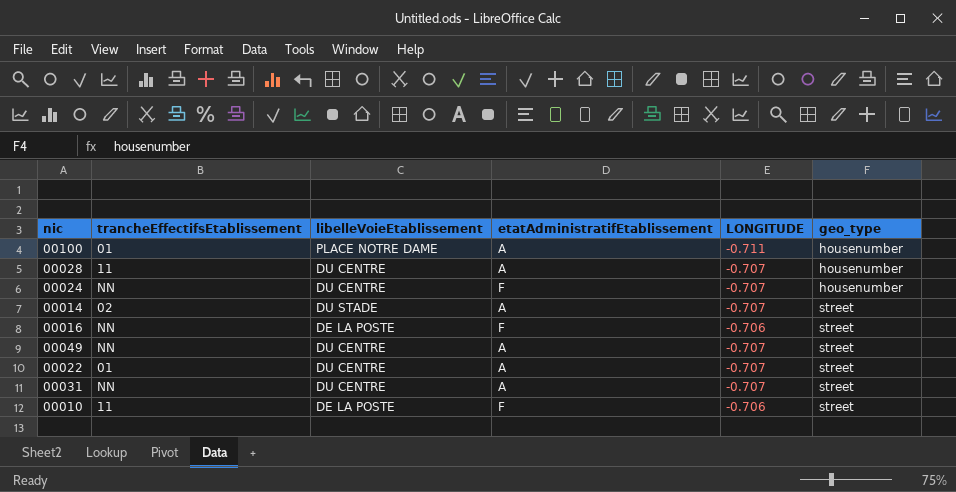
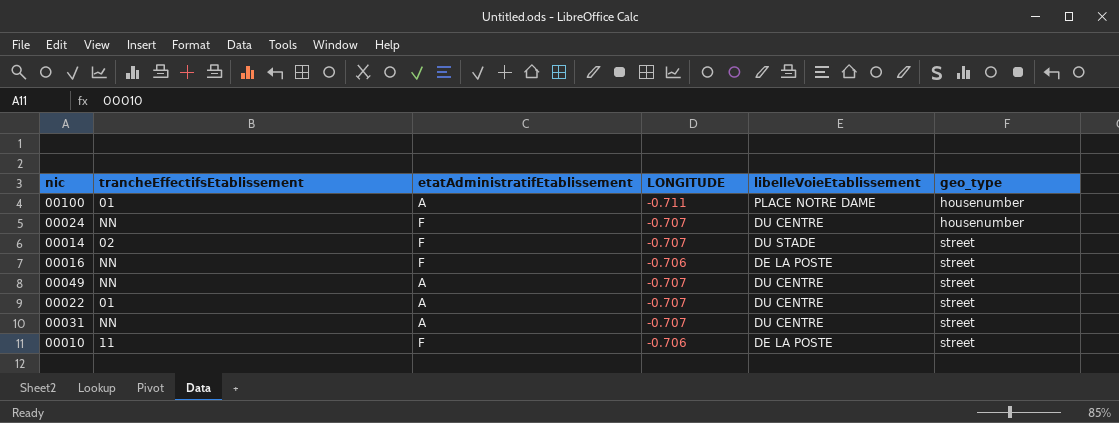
column libelleVoieEtablissement | position: 3 -> 5
row 00028: 11 | DU CENTRE | A | -0.707 | housenumber -> none
00014 | etatAdministratifEtablissement: A -> F

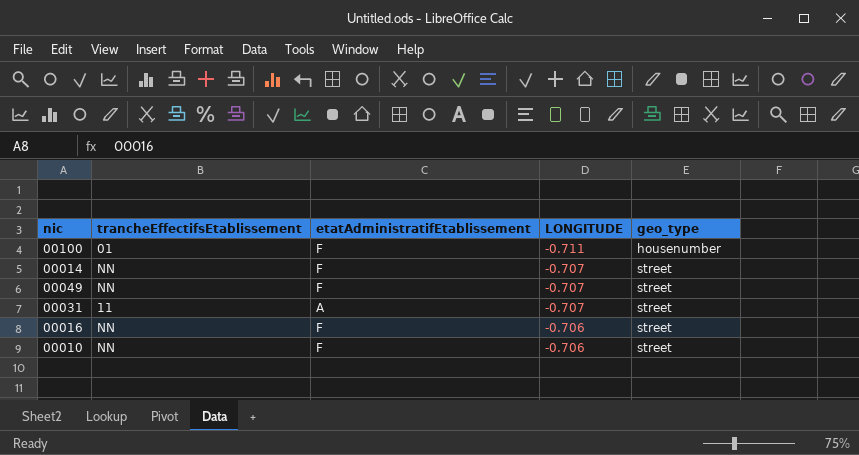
row order: geo_type ascending -> LONGITUDE ascending
column libelleVoieEtablissement | position: 5 -> none
row 00024: NN | F | -0.707 | DU CENTRE | housenumber -> none
row 00022: 01 | A | -0.707 | DU CENTRE | street -> none
00100 | etatAdministratifEtablissement: A -> F
00014 | trancheEffectifsEtablissement: 02 -> NN
00049 | etatAdministratifEtablissement: A -> F
00031 | trancheEffectifsEtablissement: NN -> 11
00010 | trancheEffectifsEtablissement: 11 -> NN

